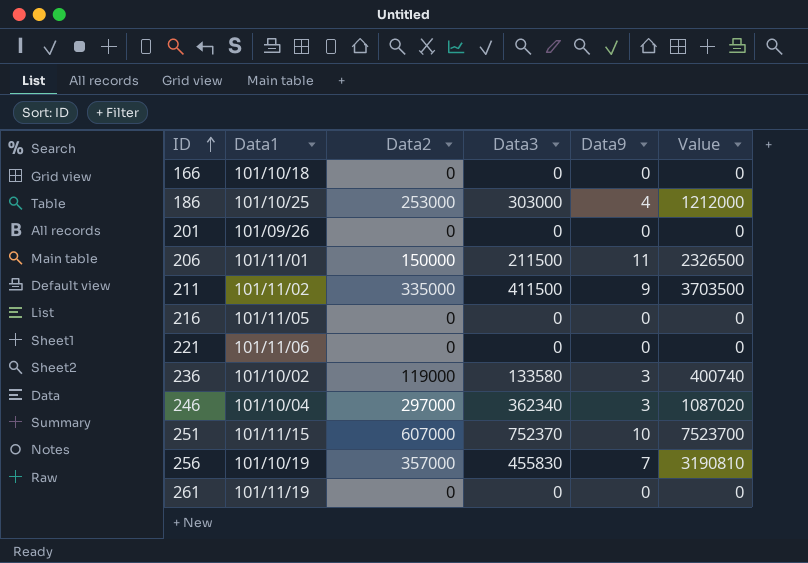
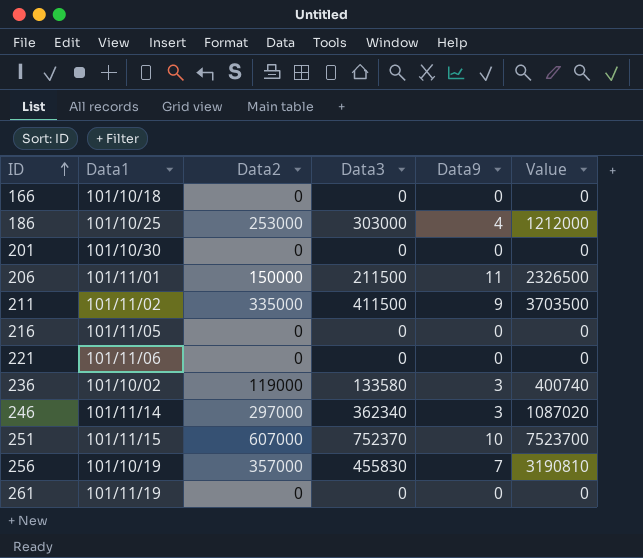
201 | Data1: 101/09/26 -> 101/10/30
246 | Data1: 101/10/04 -> 101/11/14

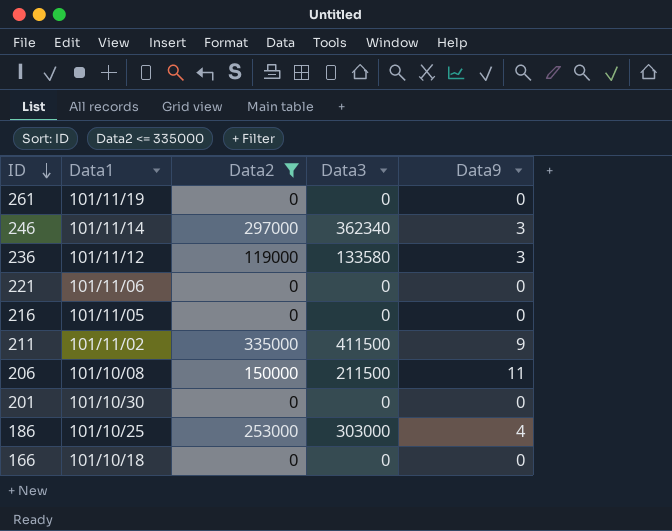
filter: none -> Data2 <= 335000
row order: ID ascending -> ID descending
column Value | formula: [Data3] * [Data9] -> none
236 | Data1: 101/10/02 -> 101/11/12
206 | Data1: 101/11/01 -> 101/10/08

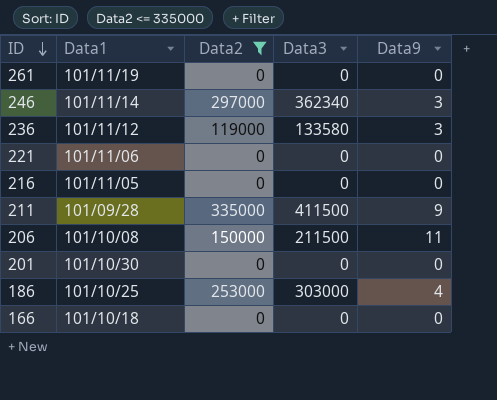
211 | Data1: 101/11/02 -> 101/09/28

